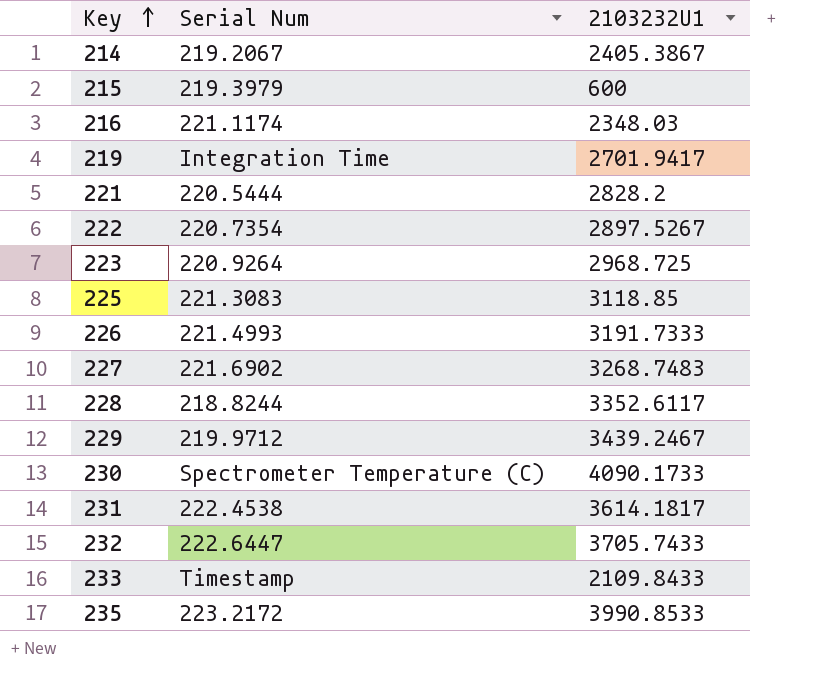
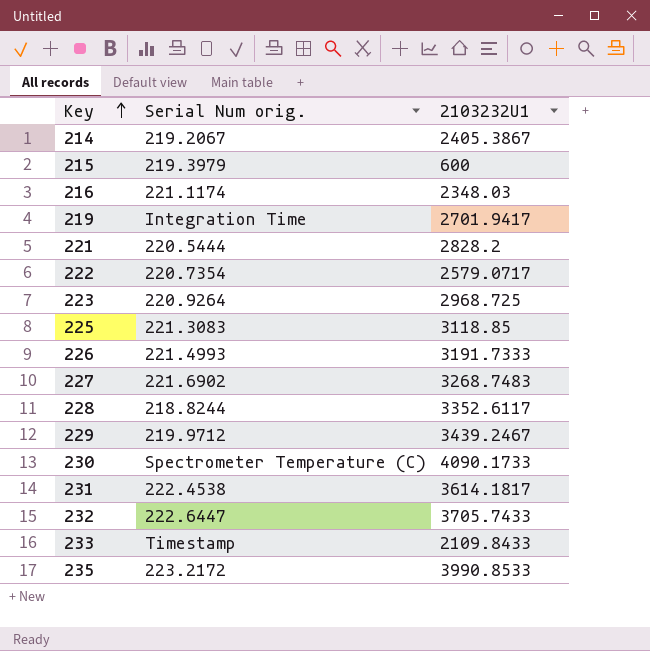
column name: Serial Num -> Serial Num orig.
222 | 2103232U1: 2897.5267 -> 2579.0717

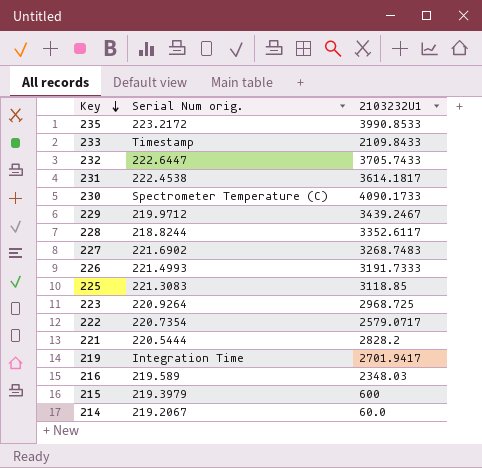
row order: Key ascending -> Key descending
216 | Serial Num orig.: 221.1174 -> 219.589
214 | 2103232U1: 2405.3867 -> 60.0

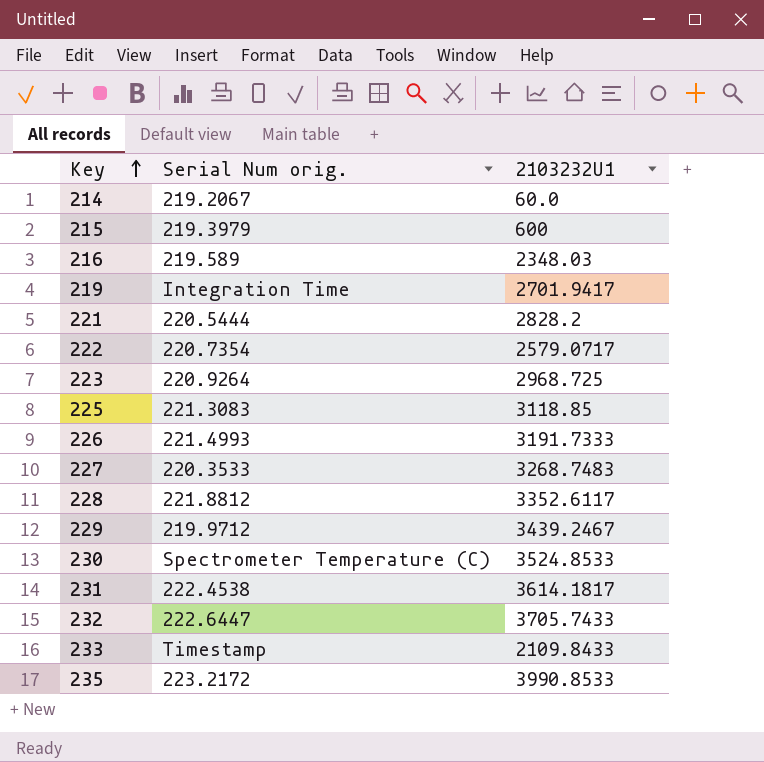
row order: Key descending -> Key ascending
227 | Serial Num orig.: 221.6902 -> 220.3533
228 | Serial Num orig.: 218.8244 -> 221.8812
230 | 2103232U1: 4090.1733 -> 3524.8533

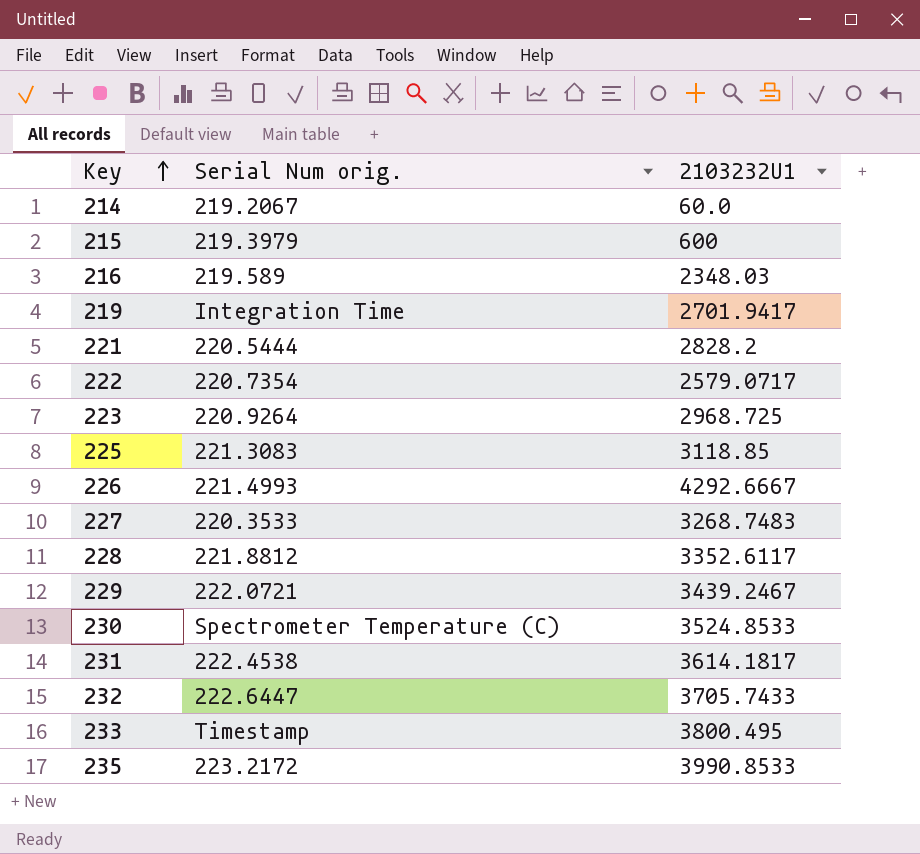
226 | 2103232U1: 3191.7333 -> 4292.6667
229 | Serial Num orig.: 219.9712 -> 222.0721
233 | 2103232U1: 2109.8433 -> 3800.495

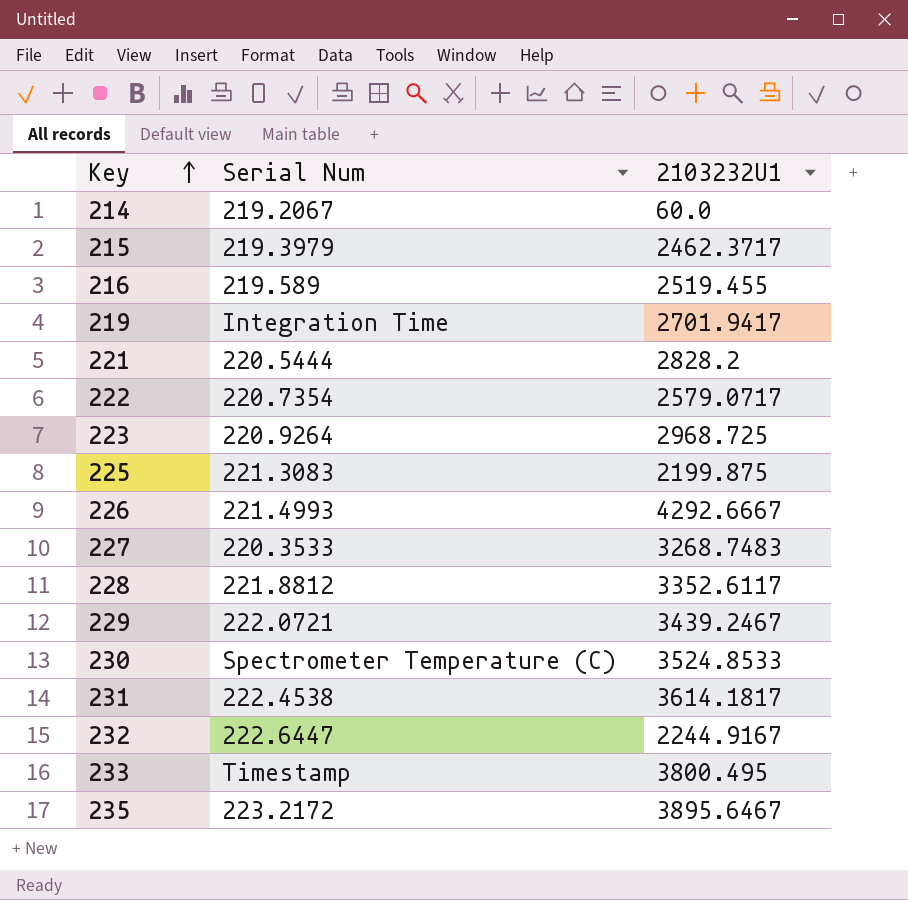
column name: Serial Num orig. -> Serial Num
215 | 2103232U1: 600 -> 2462.3717
216 | 2103232U1: 2348.03 -> 2519.455
225 | 2103232U1: 3118.85 -> 2199.875
232 | 2103232U1: 3705.7433 -> 2244.9167
235 | 2103232U1: 3990.8533 -> 3895.6467

